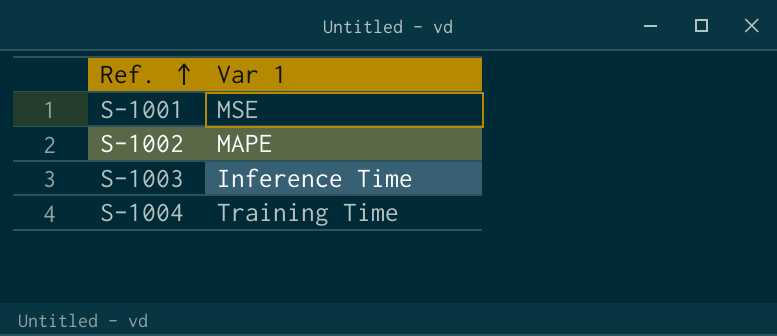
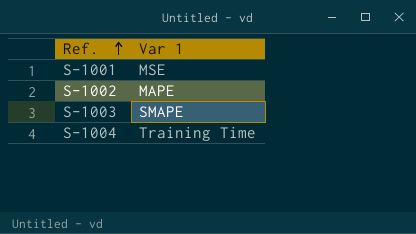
S-1003 | Var 1: Inference Time -> SMAPE

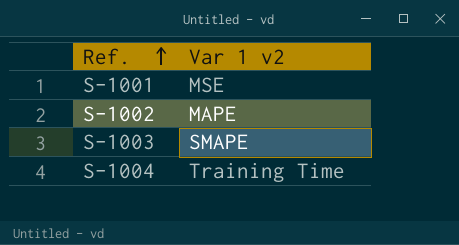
column name: Var 1 -> Var 1 v2

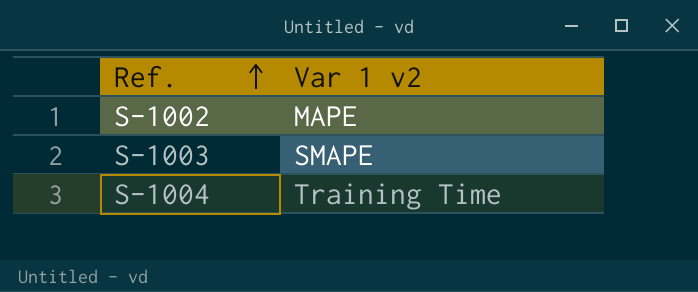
row S-1001: MSE -> none

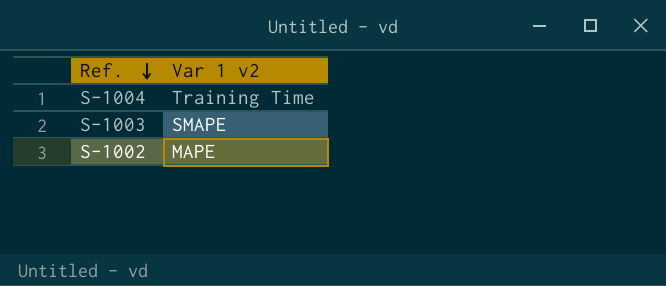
row order: Ref. ascending -> Ref. descending

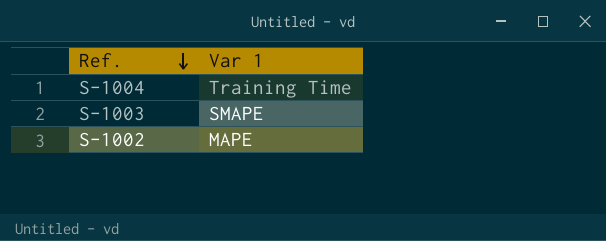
column name: Var 1 v2 -> Var 1

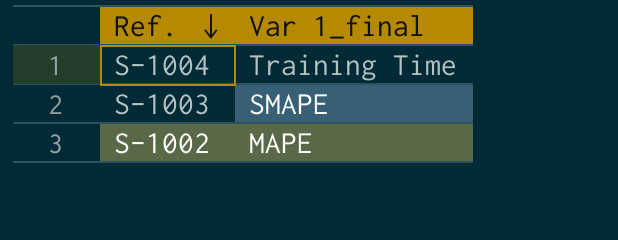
column name: Var 1 -> Var 1_final

